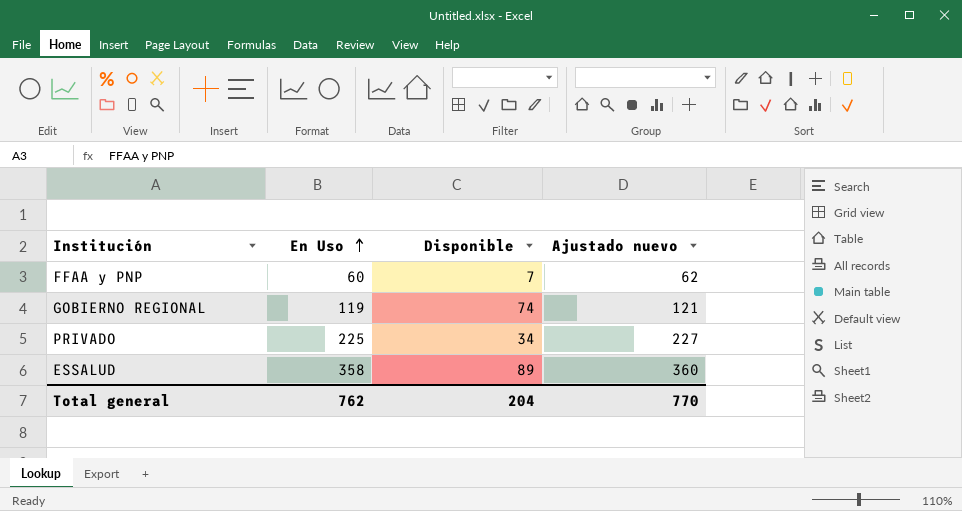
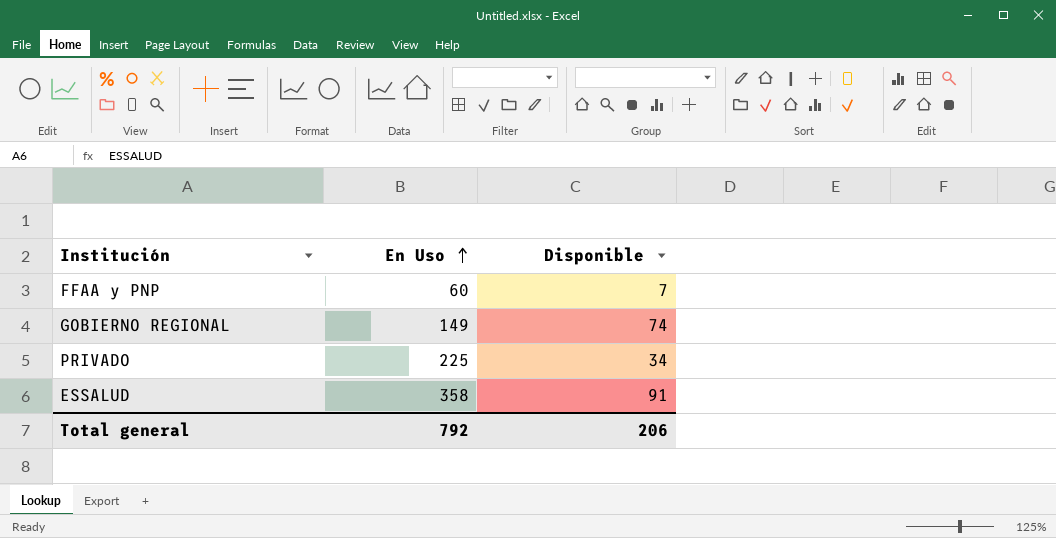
column Ajustado nuevo | formula: [En Uso] + 2 -> none
GOBIERNO REGIONAL | En Uso: 119 -> 149
ESSALUD | Disponible: 89 -> 91
Total general | En Uso: 762 -> 792
Total general | Disponible: 204 -> 206

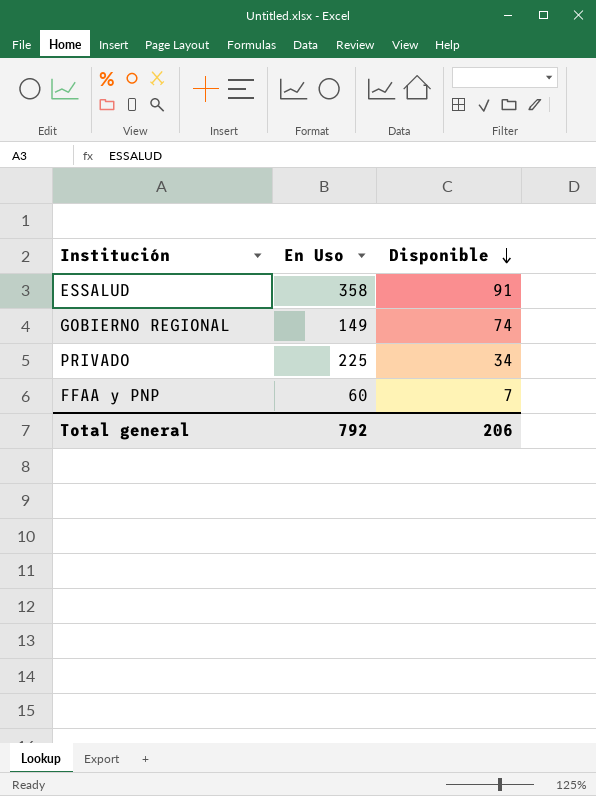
row order: En Uso ascending -> Disponible descending

